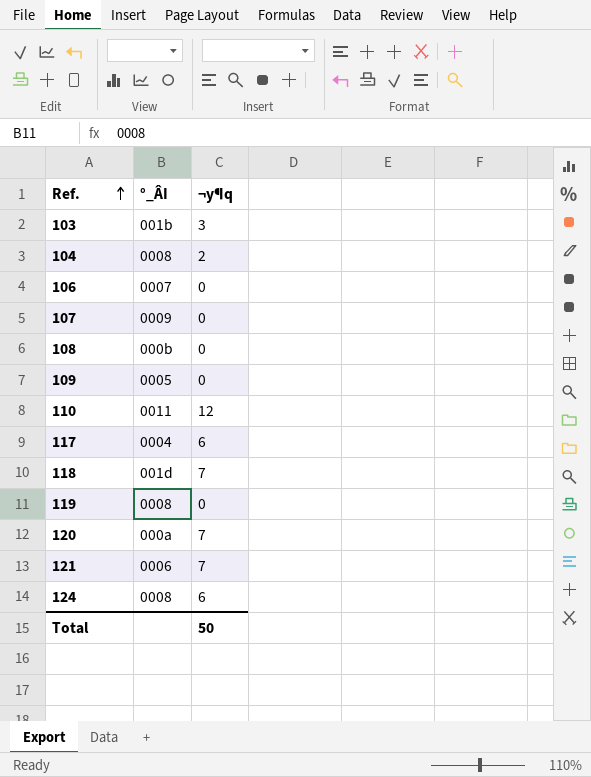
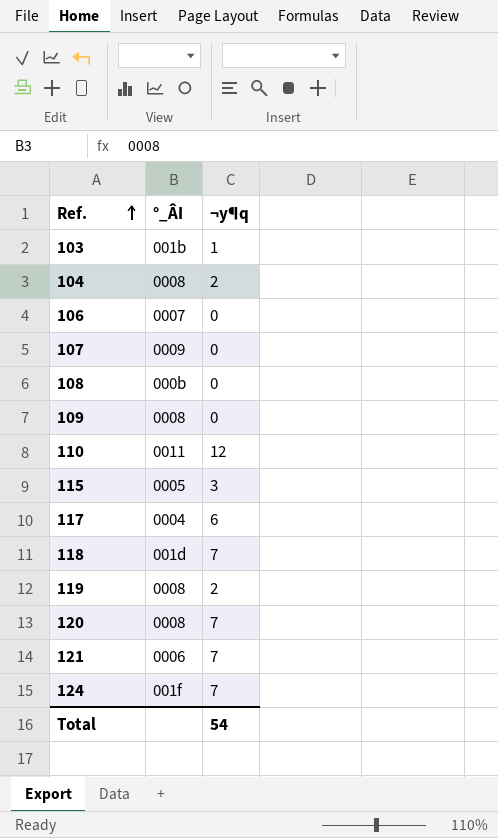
103 | ¬y¶q: 3 -> 1
109 | °_ÂI: 0005 -> 0008
row 115: none -> 0005 | 3
119 | ¬y¶q: 0 -> 2
120 | °_ÂI: 000a -> 0008
124 | °_ÂI: 0008 -> 001f
124 | ¬y¶q: 6 -> 7
Total | ¬y¶q: 50 -> 54

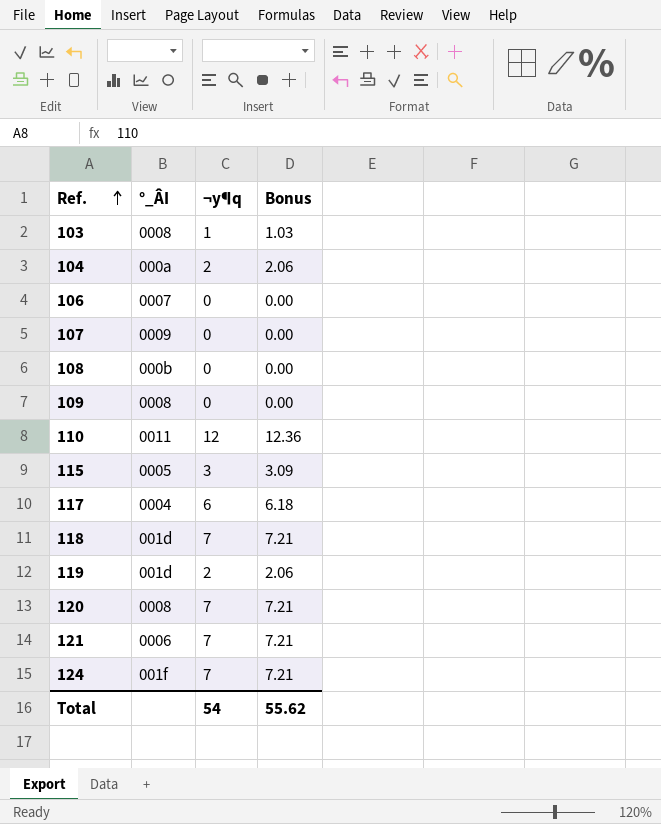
column Bonus | formula: none -> [¬y¶q] * 1.03
103 | °_ÂI: 001b -> 0008
104 | °_ÂI: 0008 -> 000a
119 | °_ÂI: 0008 -> 001d

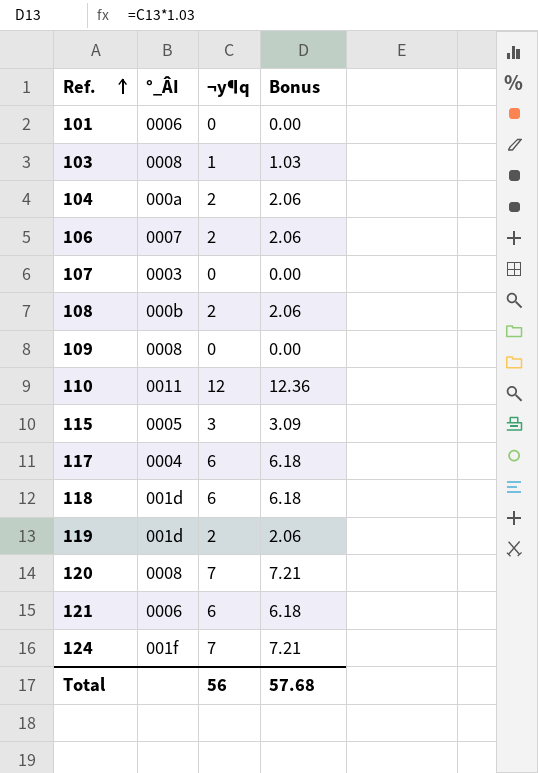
row 101: none -> 0006 | 0 | 0.00
106 | ¬y¶q: 0 -> 2
106 | Bonus: 0.00 -> 2.06
107 | °_ÂI: 0009 -> 0003
108 | ¬y¶q: 0 -> 2
108 | Bonus: 0.00 -> 2.06
118 | ¬y¶q: 7 -> 6
118 | Bonus: 7.21 -> 6.18
121 | ¬y¶q: 7 -> 6
121 | Bonus: 7.21 -> 6.18
Total | ¬y¶q: 54 -> 56
Total | Bonus: 55.62 -> 57.68

